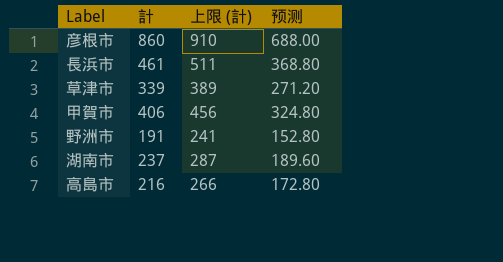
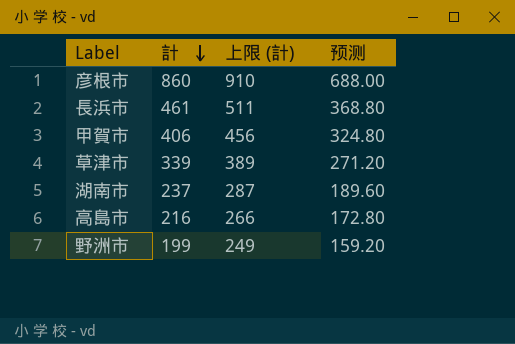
row order: none -> 計 descending
野洲市 | 計: 191 -> 199
野洲市 | 上限 (計): 241 -> 249
野洲市 | 预测: 152.80 -> 159.20

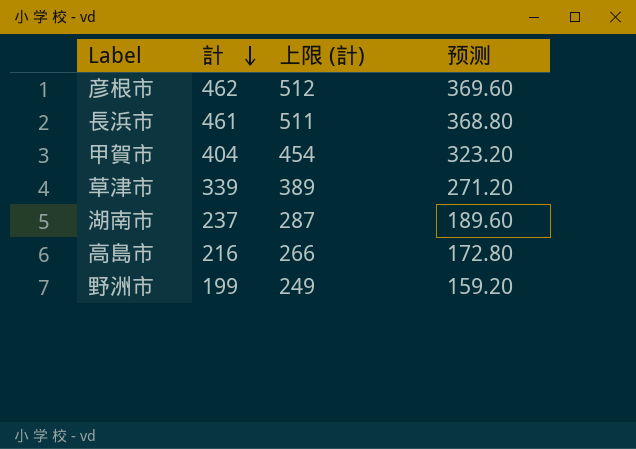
彦根市 | 計: 860 -> 462
彦根市 | 上限 (計): 910 -> 512
彦根市 | 预测: 688.00 -> 369.60
甲賀市 | 計: 406 -> 404
甲賀市 | 上限 (計): 456 -> 454
甲賀市 | 预测: 324.80 -> 323.20

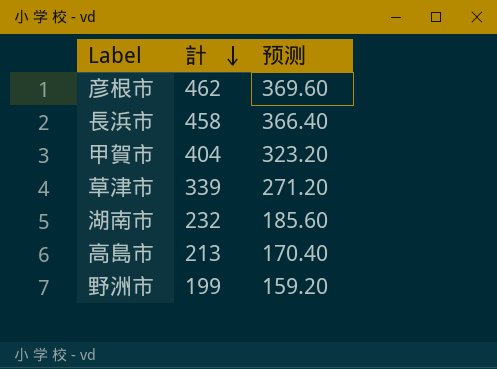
column 上限 (計) | formula: [計] + 50 -> none
長浜市 | 計: 461 -> 458
長浜市 | 预测: 368.80 -> 366.40
湖南市 | 計: 237 -> 232
湖南市 | 预测: 189.60 -> 185.60
高島市 | 計: 216 -> 213
高島市 | 预测: 172.80 -> 170.40

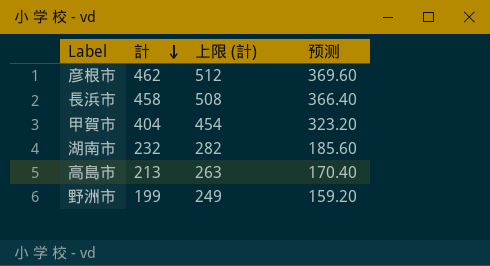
column 上限 (計) | formula: none -> [計] + 50
row 草津市: 339 | 271.20 -> none

